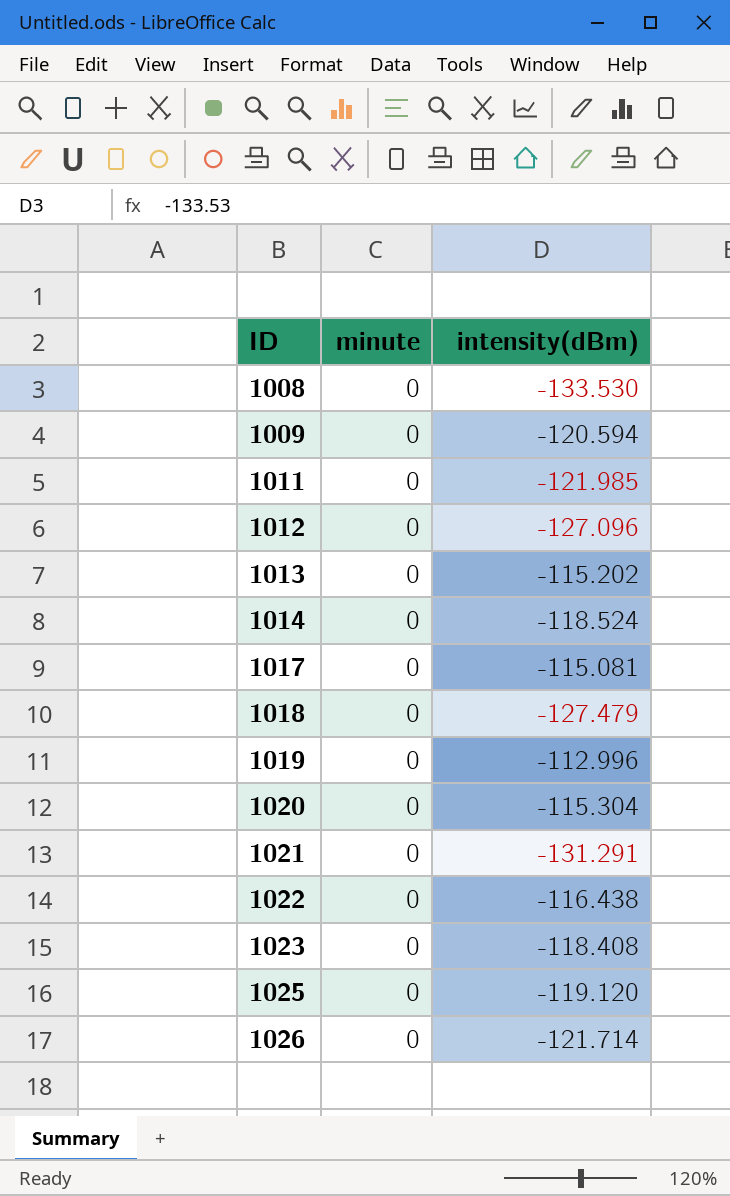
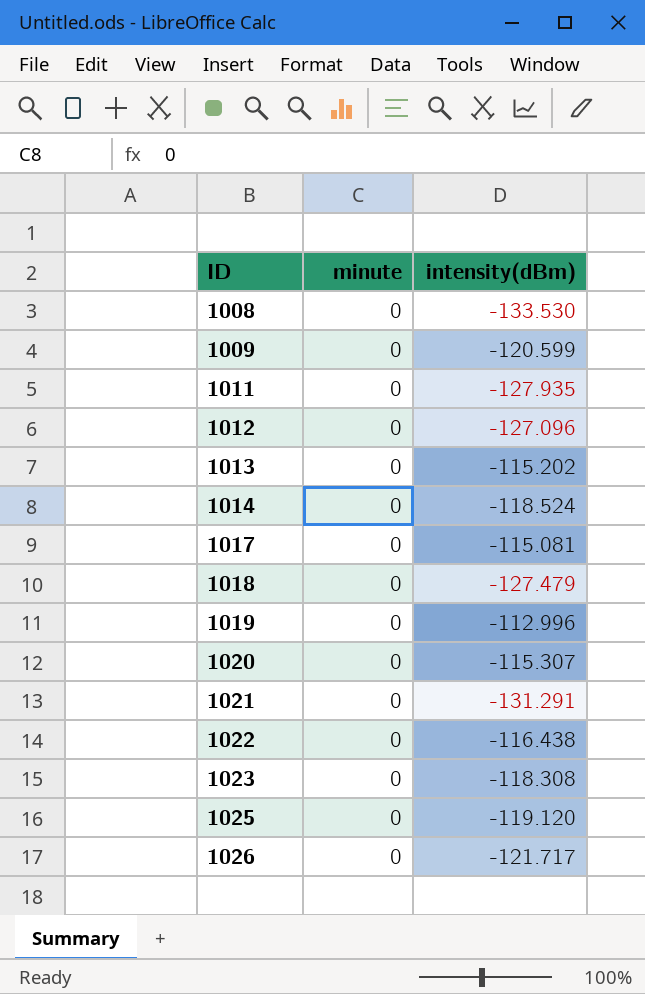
1009 | intensity(dBm): -120.594 -> -120.599
1011 | intensity(dBm): -121.985 -> -127.935
1020 | intensity(dBm): -115.304 -> -115.307
1023 | intensity(dBm): -118.408 -> -118.308
1026 | intensity(dBm): -121.714 -> -121.717

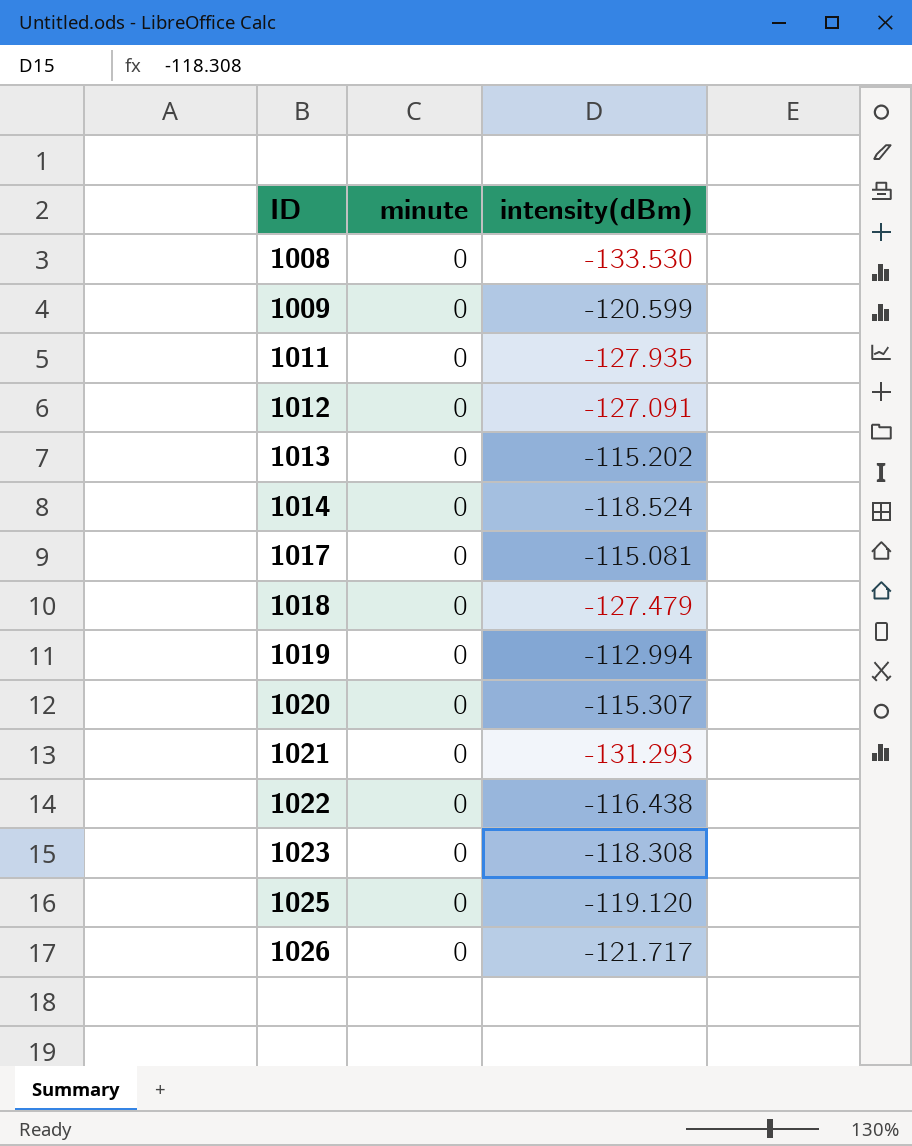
1012 | intensity(dBm): -127.096 -> -127.091
1019 | intensity(dBm): -112.996 -> -112.994
1021 | intensity(dBm): -131.291 -> -131.293

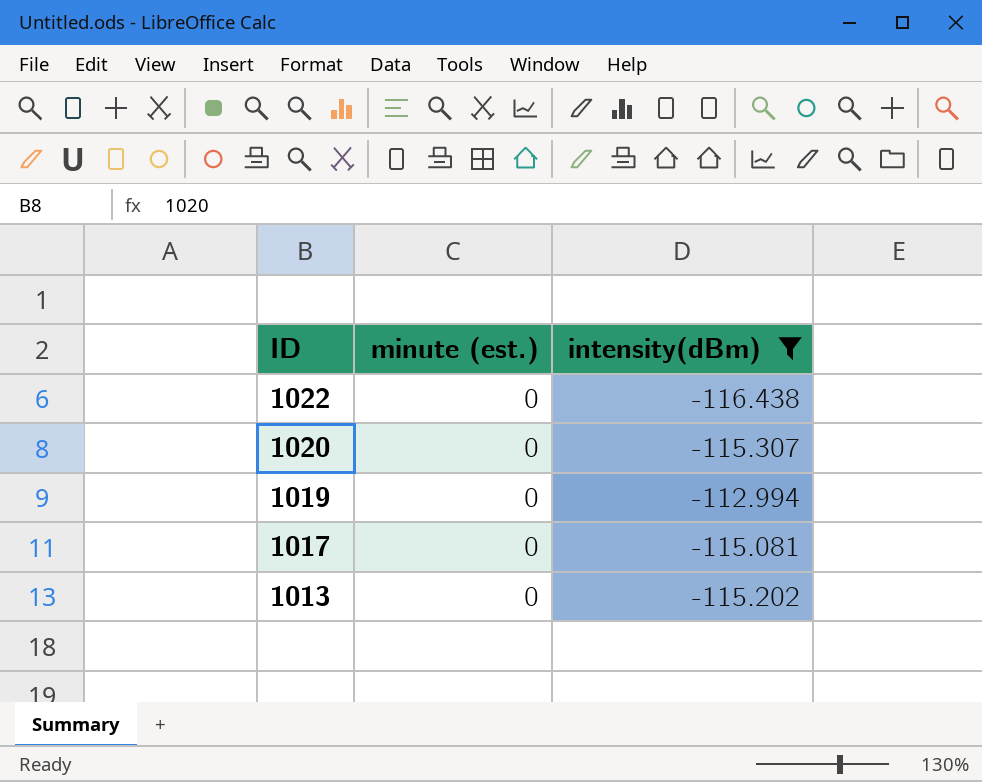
filter: none -> intensity(dBm) >= -116.438
row order: ID ascending -> ID descending
column name: minute -> minute (est.)

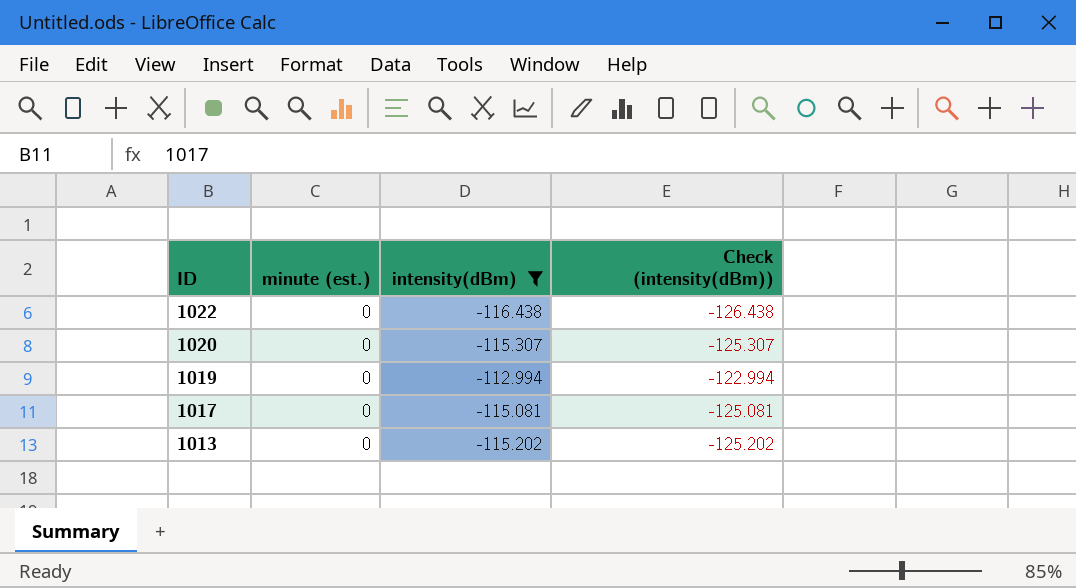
column Check (intensity(dBm)) | formula: none -> [intensity(dBm)] - 10

